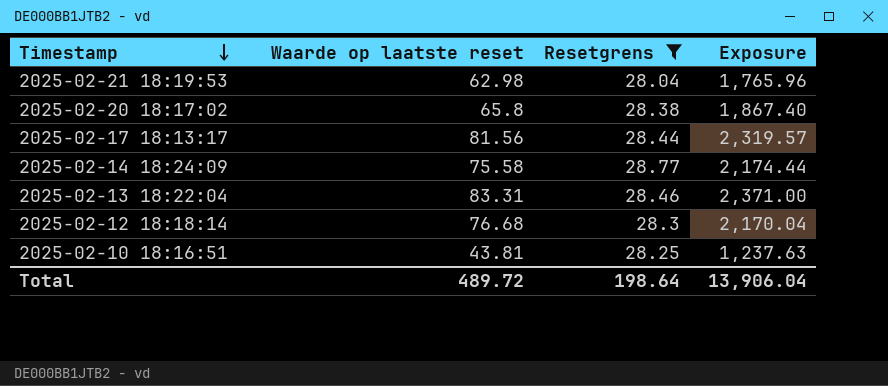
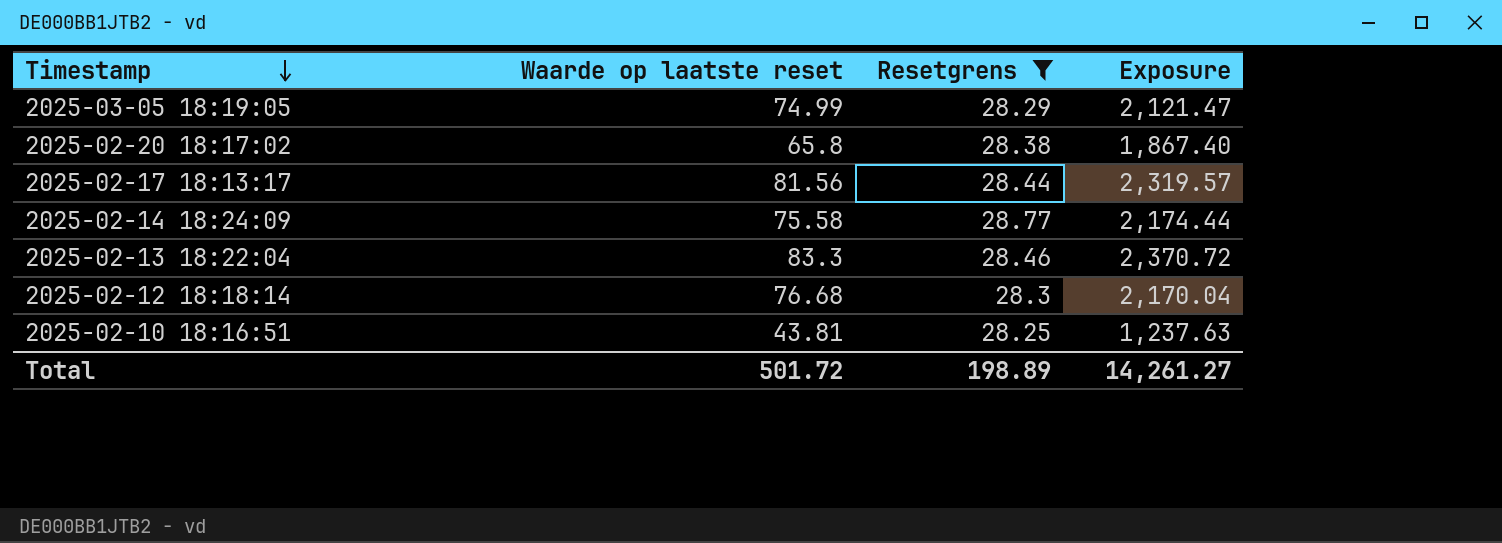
row 2025-02-21 18:19:53: 62.98 | 28.04 | 1,765.96 -> none
row 2025-03-05 18:19:05: none -> 74.99 | 28.29 | 2,121.47
2025-02-13 18:22:04 | Waarde op laatste reset: 83.31 -> 83.3
2025-02-13 18:22:04 | Exposure: 2,371.00 -> 2,370.72
Total | Waarde op laatste reset: 489.72 -> 501.72
Total | Resetgrens: 198.64 -> 198.89
Total | Exposure: 13,906.04 -> 14,261.27

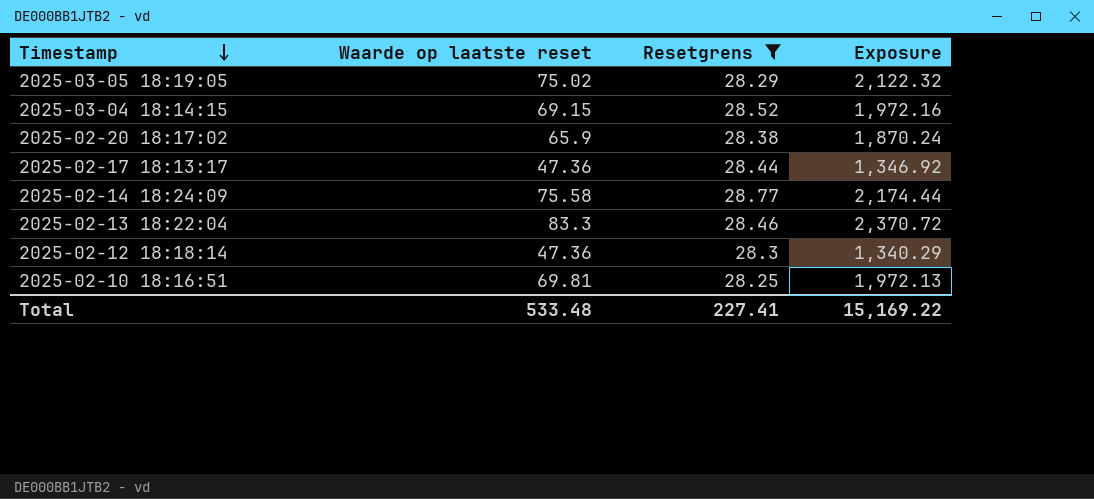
2025-03-05 18:19:05 | Waarde op laatste reset: 74.99 -> 75.02
2025-03-05 18:19:05 | Exposure: 2,121.47 -> 2,122.32
row 2025-03-04 18:14:15: none -> 69.15 | 28.52 | 1,972.16
2025-02-20 18:17:02 | Waarde op laatste reset: 65.8 -> 65.9
2025-02-20 18:17:02 | Exposure: 1,867.40 -> 1,870.24
2025-02-17 18:13:17 | Waarde op laatste reset: 81.56 -> 47.36
2025-02-17 18:13:17 | Exposure: 2,319.57 -> 1,346.92
2025-02-12 18:18:14 | Waarde op laatste reset: 76.68 -> 47.36
2025-02-12 18:18:14 | Exposure: 2,170.04 -> 1,340.29
2025-02-10 18:16:51 | Waarde op laatste reset: 43.81 -> 69.81
2025-02-10 18:16:51 | Exposure: 1,237.63 -> 1,972.13
Total | Waarde op laatste reset: 501.72 -> 533.48
Total | Resetgrens: 198.89 -> 227.41
Total | Exposure: 14,261.27 -> 15,169.22

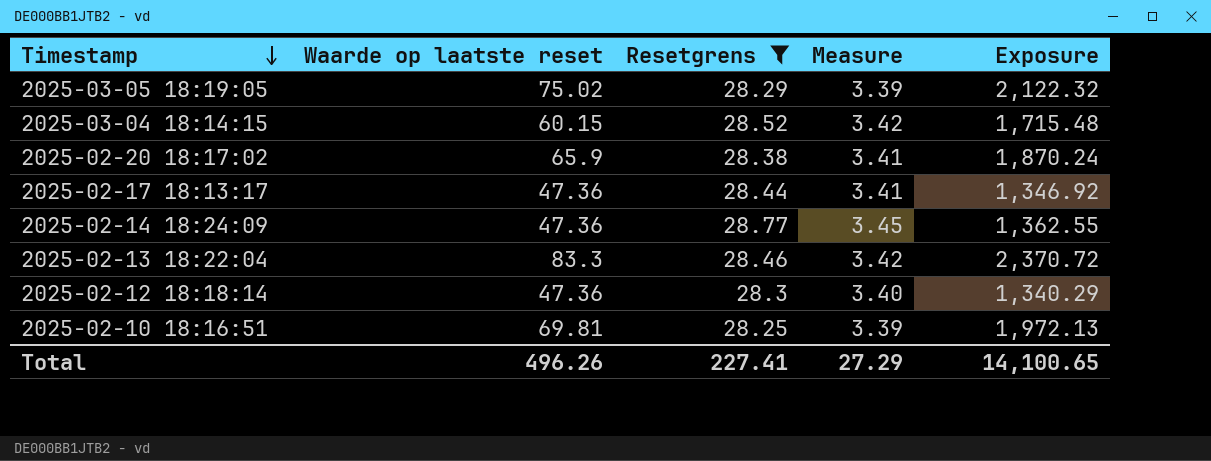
column Measure | formula: none -> [Resetgrens] * 0.12
2025-03-04 18:14:15 | Waarde op laatste reset: 69.15 -> 60.15
2025-03-04 18:14:15 | Exposure: 1,972.16 -> 1,715.48
2025-02-14 18:24:09 | Waarde op laatste reset: 75.58 -> 47.36
2025-02-14 18:24:09 | Exposure: 2,174.44 -> 1,362.55
Total | Waarde op laatste reset: 533.48 -> 496.26
Total | Exposure: 15,169.22 -> 14,100.65

